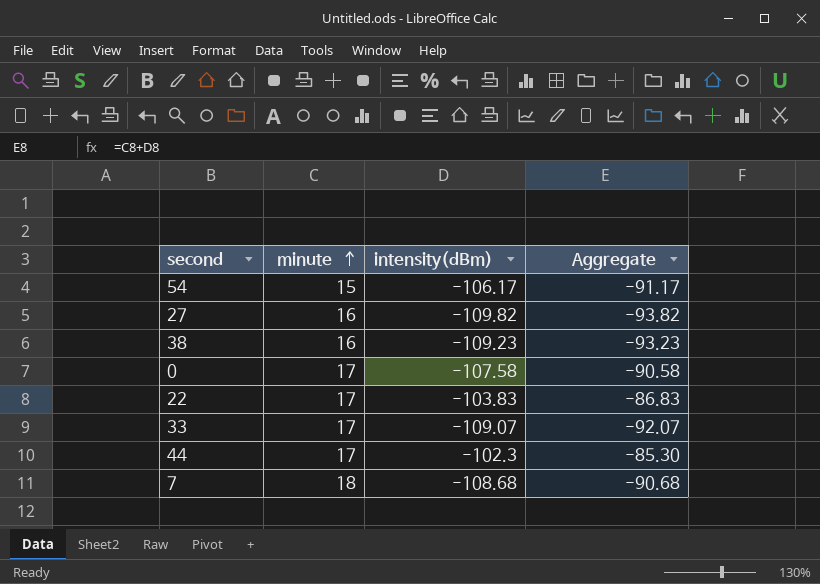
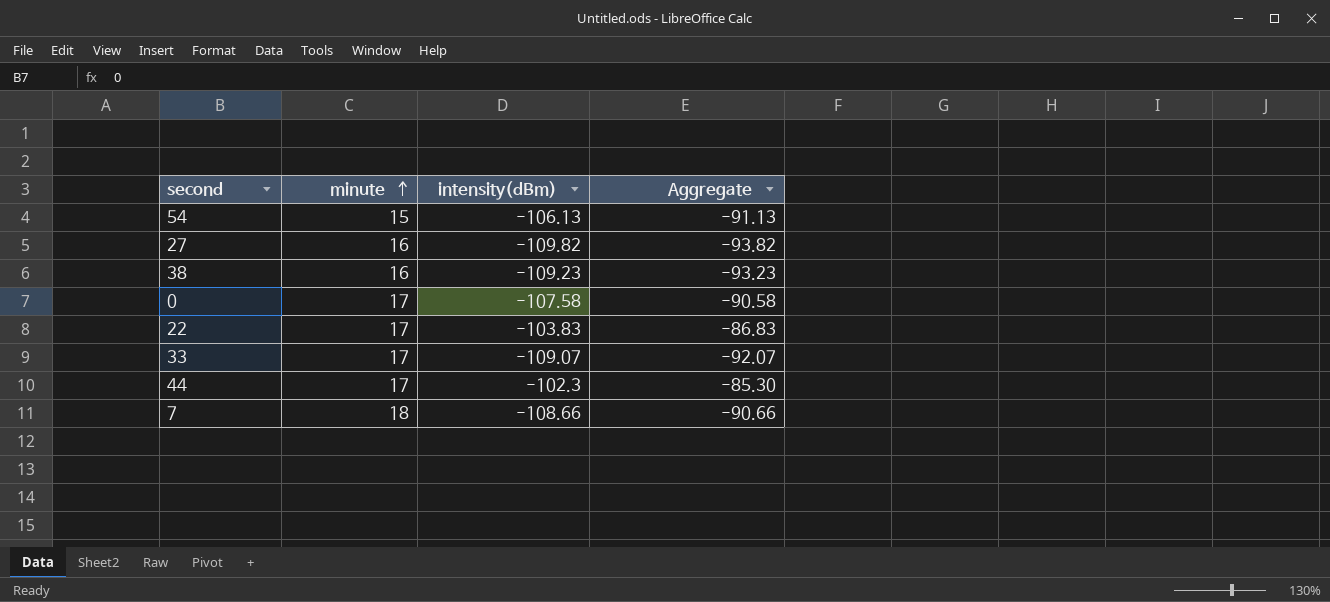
54 | intensity(dBm): -106.17 -> -106.13
54 | Aggregate: -91.17 -> -91.13
7 | intensity(dBm): -108.68 -> -108.66
7 | Aggregate: -90.68 -> -90.66

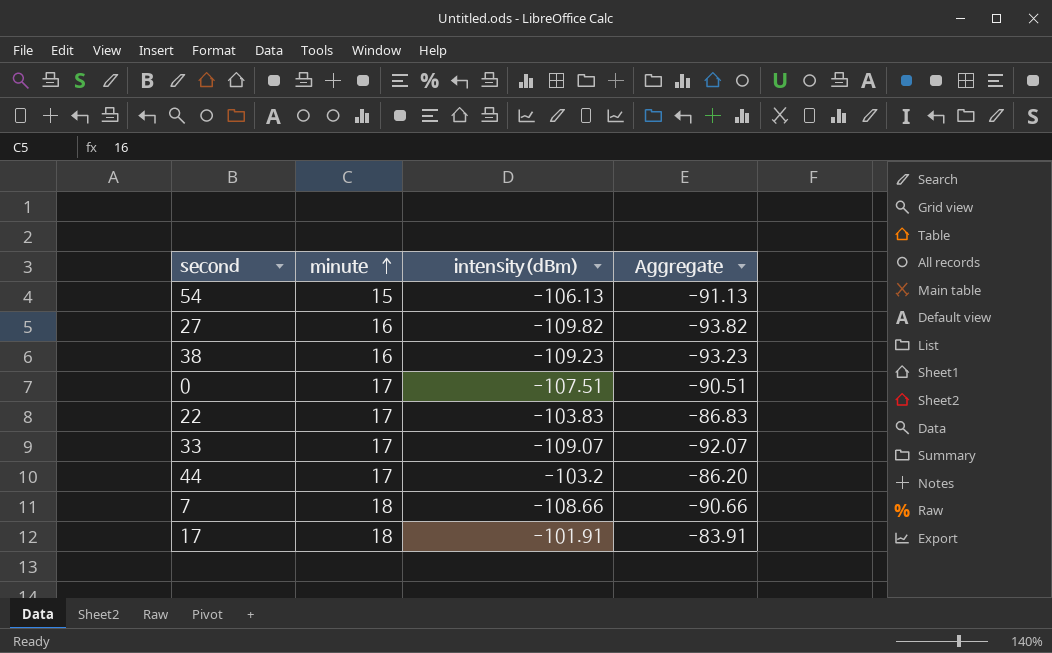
0 | intensity(dBm): -107.58 -> -107.51
0 | Aggregate: -90.58 -> -90.51
44 | intensity(dBm): -102.3 -> -103.2
44 | Aggregate: -85.30 -> -86.20
row 17: none -> 18 | -101.91 | -83.91

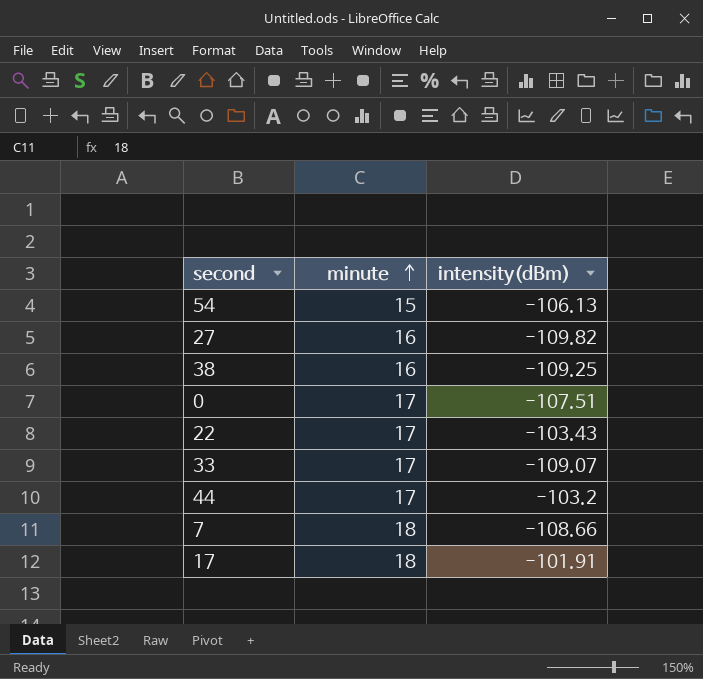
column Aggregate | formula: [minute] + [intensity(dBm)] -> none
38 | intensity(dBm): -109.23 -> -109.25
22 | intensity(dBm): -103.83 -> -103.43

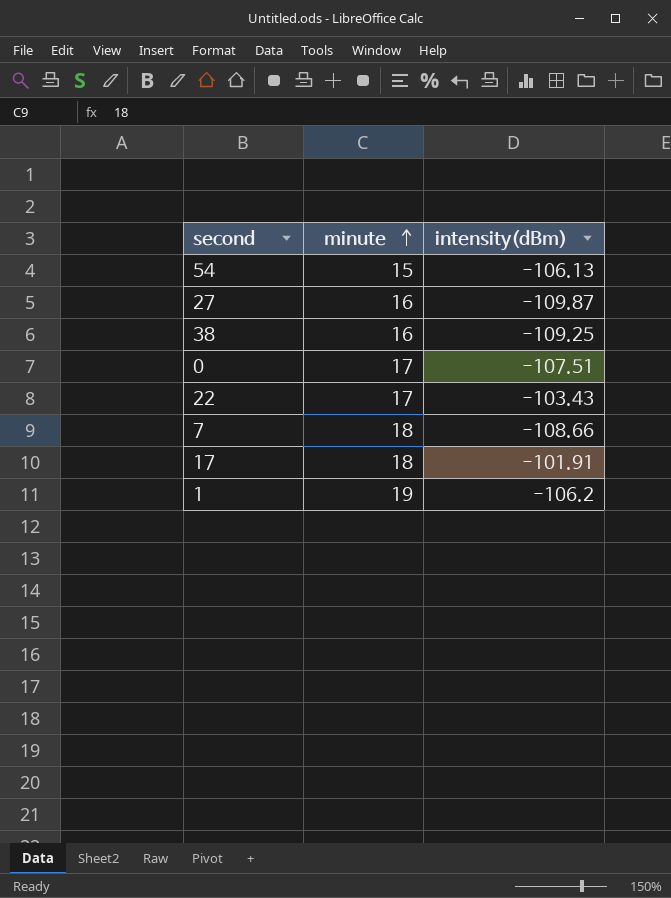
row 33: 17 | -109.07 -> none
row 44: 17 | -103.2 -> none
27 | intensity(dBm): -109.82 -> -109.87
row 1: none -> 19 | -106.2

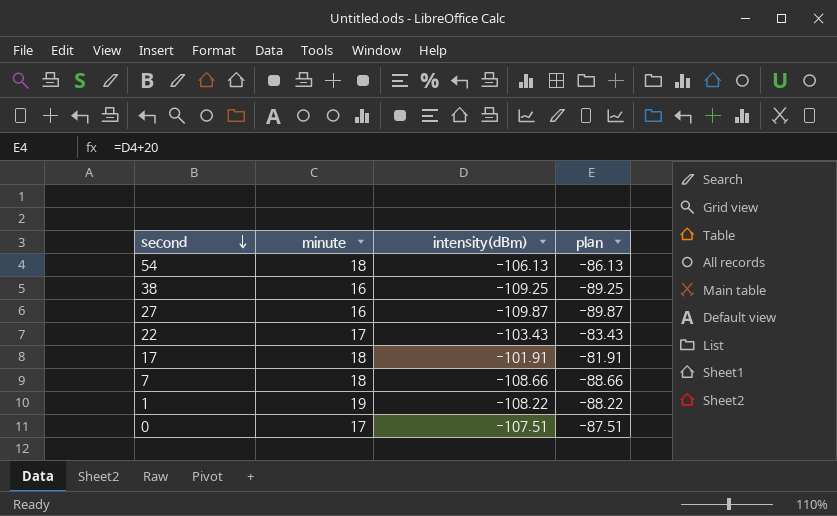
row order: minute ascending -> second descending
column plan | formula: none -> [intensity(dBm)] + 20
54 | minute: 15 -> 18
1 | intensity(dBm): -106.2 -> -108.22

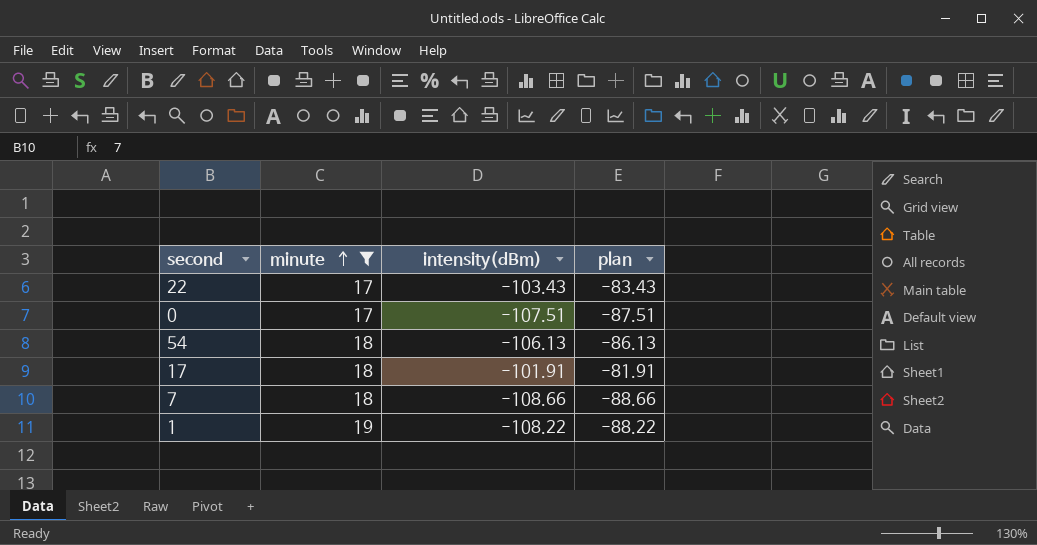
filter: none -> minute != 16
row order: second descending -> minute ascending

